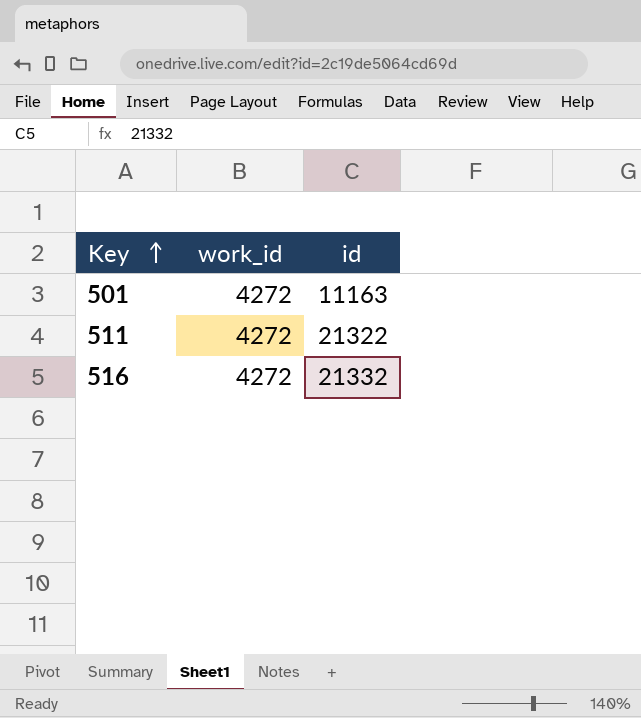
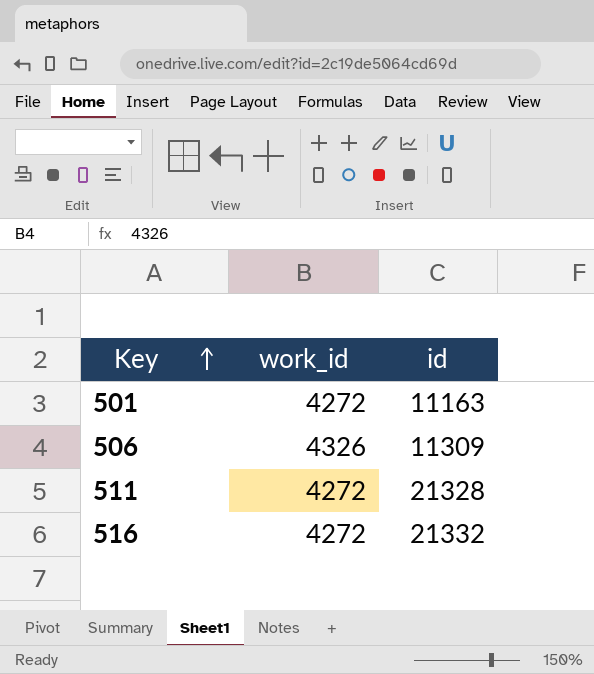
row 506: none -> 4326 | 11309
511 | id: 21322 -> 21328

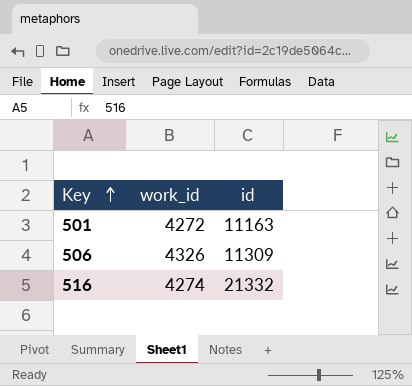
row 511: 4272 | 21328 -> none
516 | work_id: 4272 -> 4274

